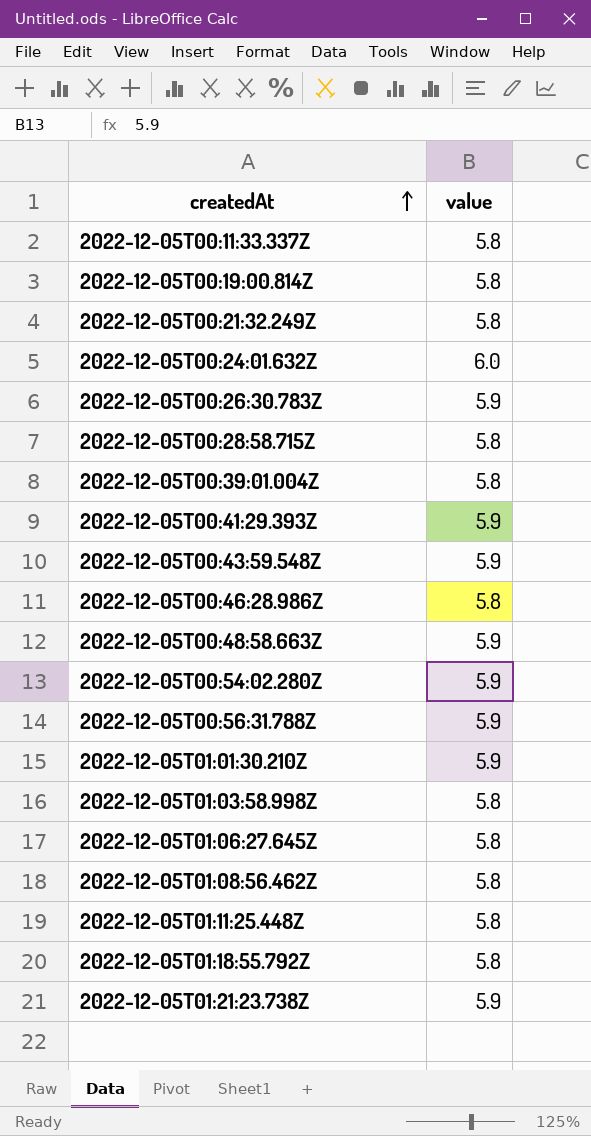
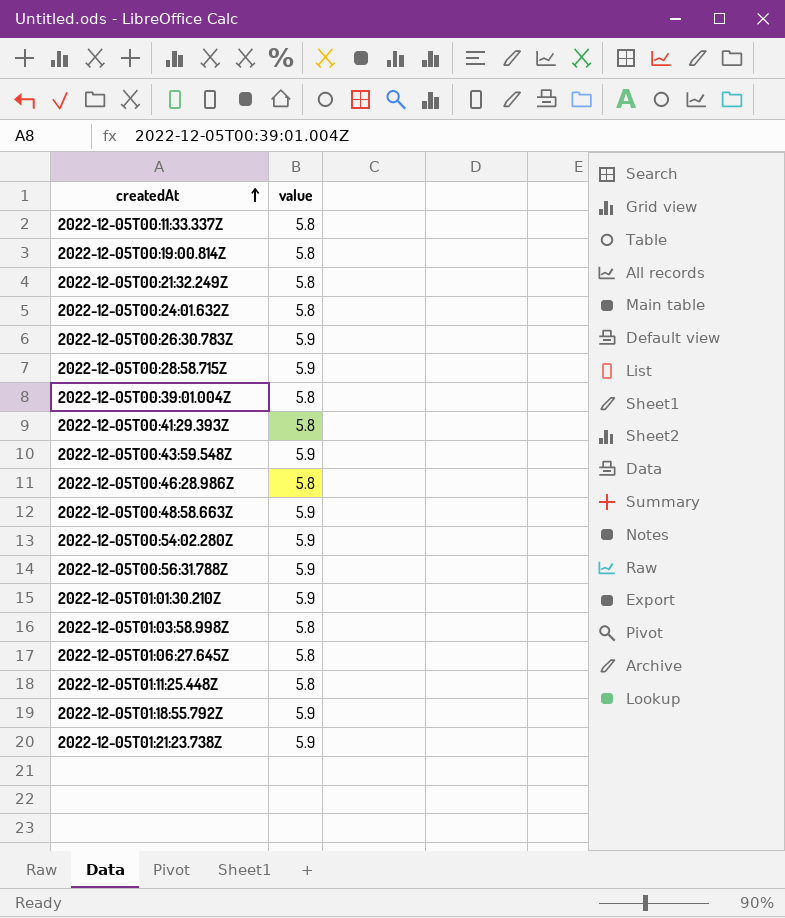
row 2022-12-05T01:08:56.462Z: 5.8 -> none
2022-12-05T00:24:01.632Z | value: 6.0 -> 5.8
2022-12-05T00:28:58.715Z | value: 5.8 -> 5.9
2022-12-05T00:41:29.393Z | value: 5.9 -> 5.8
2022-12-05T01:18:55.792Z | value: 5.8 -> 5.9

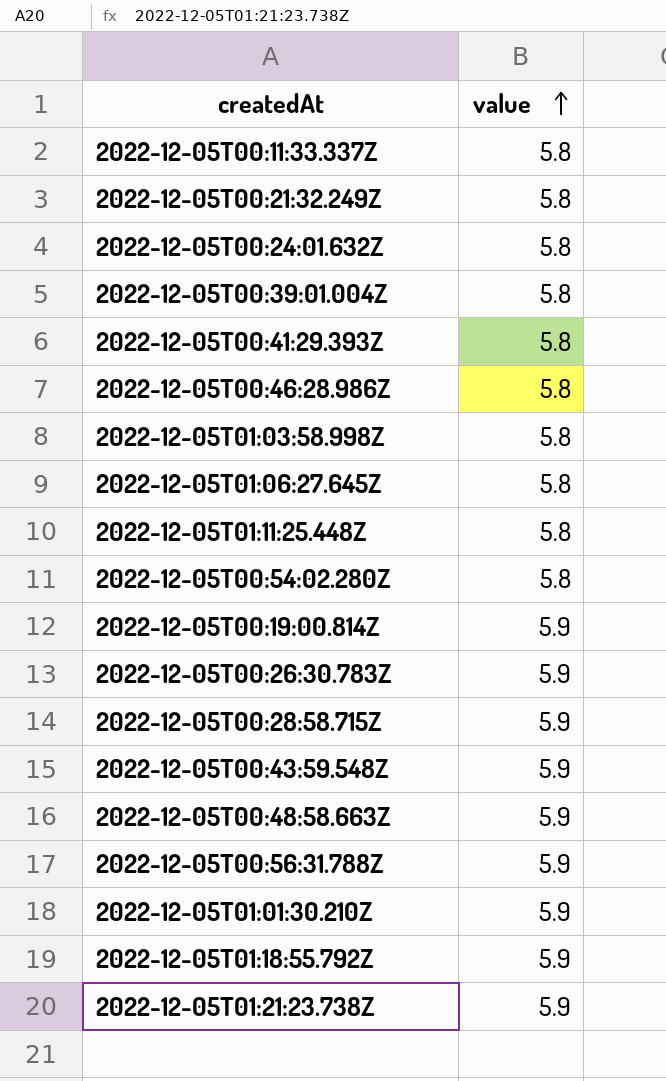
row order: createdAt ascending -> value ascending
2022-12-05T00:54:02.280Z | value: 5.9 -> 5.8
2022-12-05T00:19:00.814Z | value: 5.8 -> 5.9

